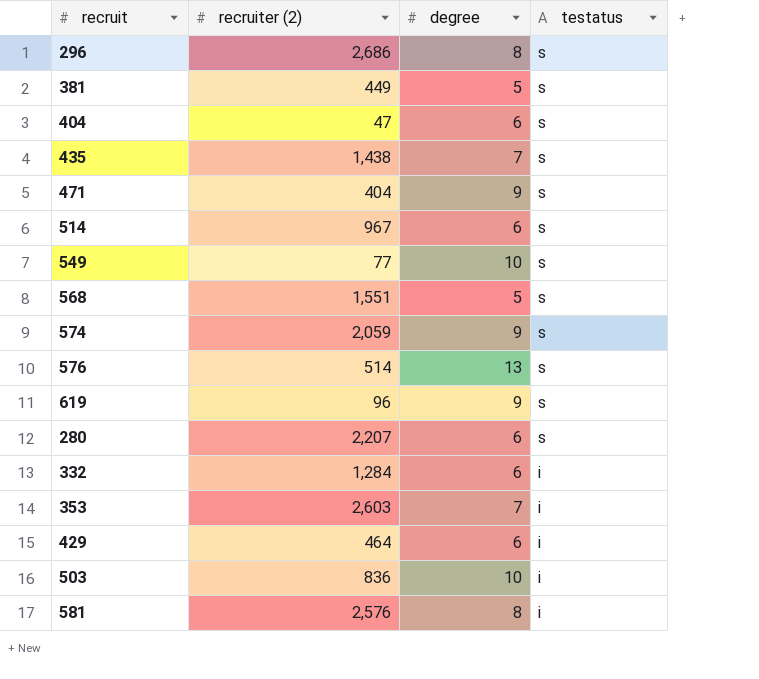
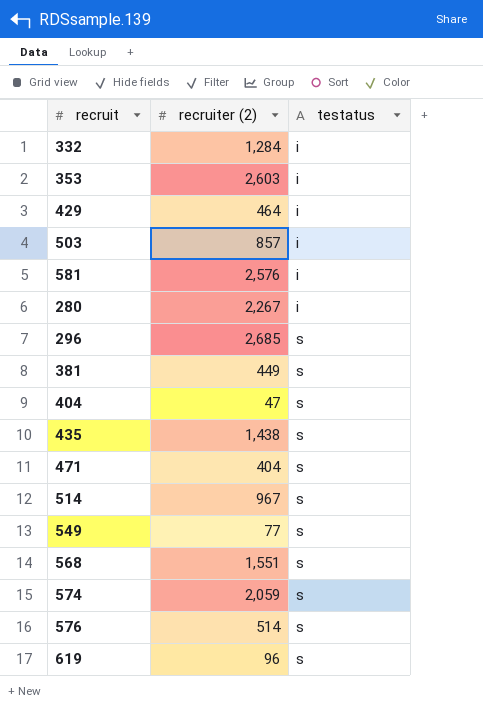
row order: testatus descending -> testatus ascending
column degree | position: 3 -> none
503 | recruiter (2): 836 -> 857
280 | recruiter (2): 2,207 -> 2,267
280 | testatus: s -> i
296 | recruiter (2): 2,686 -> 2,685

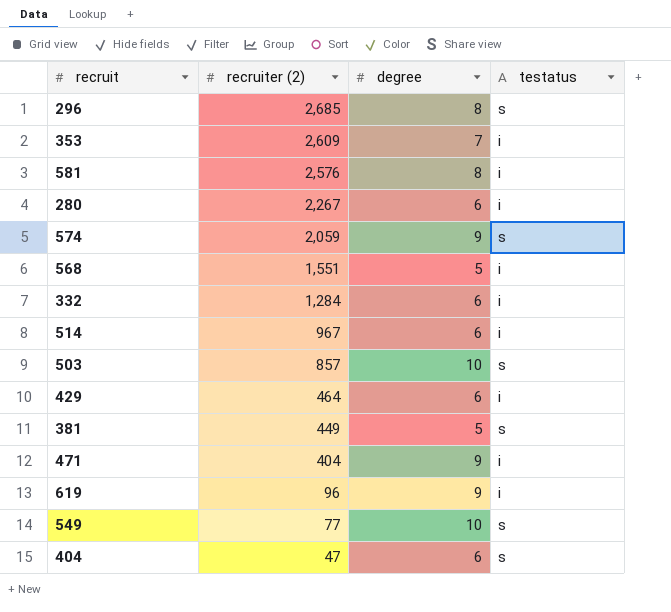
row order: testatus ascending -> recruiter (2) descending
column degree | position: none -> 3
row 435: 1,438 | s -> none
row 576: 514 | s -> none
353 | recruiter (2): 2,603 -> 2,609
568 | testatus: s -> i
514 | testatus: s -> i
503 | testatus: i -> s
471 | testatus: s -> i
619 | testatus: s -> i

